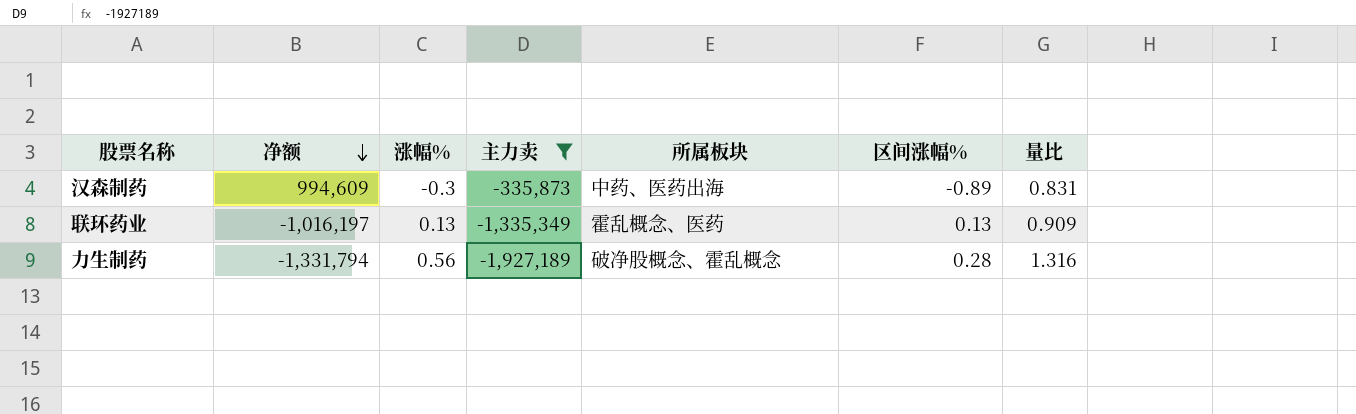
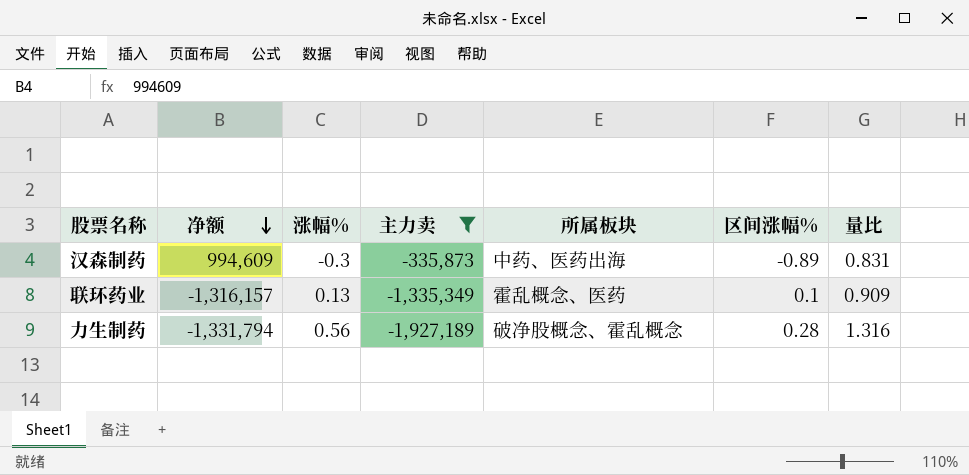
联环药业 | 净额: -1,016,197 -> -1,316,157
联环药业 | 区间涨幅%: 0.13 -> 0.1

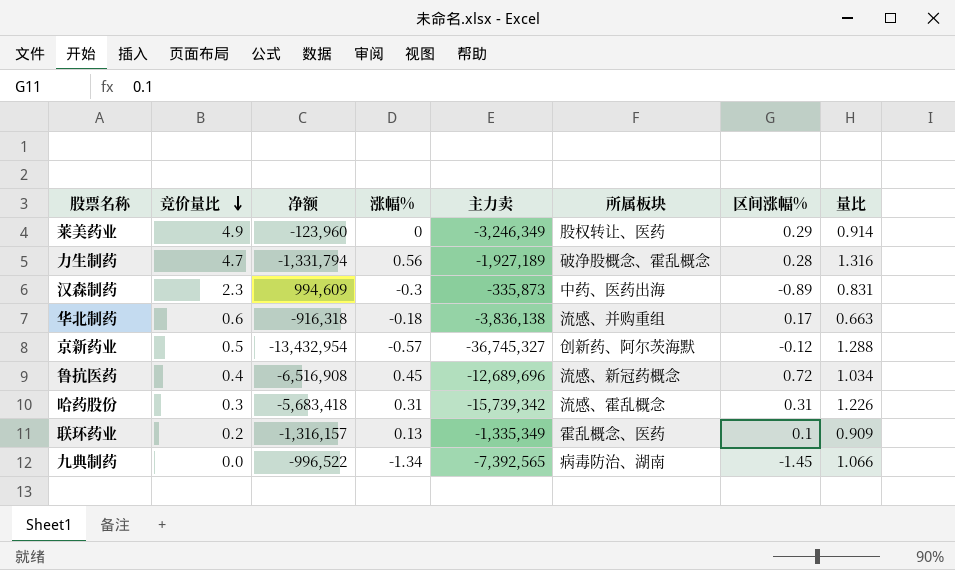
filter: 主力卖 >= -1,927,189 -> none
row order: 净额 descending -> 竞价量比 descending
column 竞价量比 | position: none -> 2

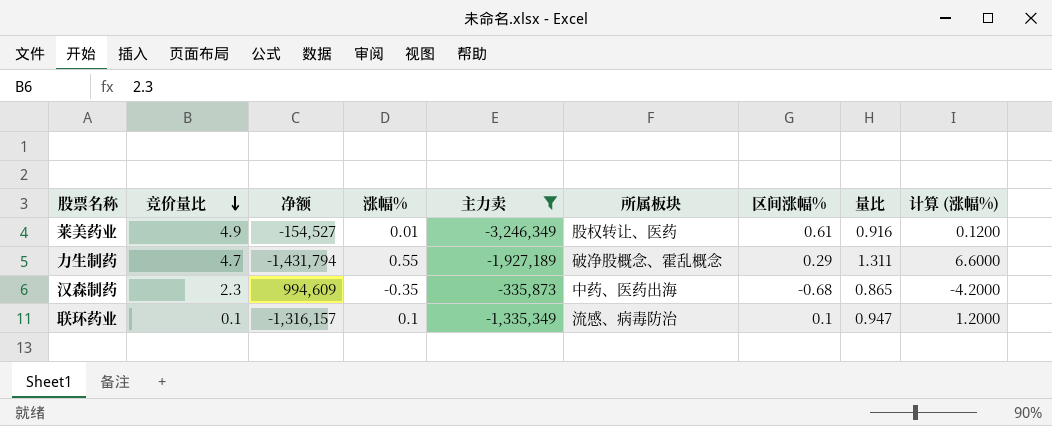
filter: none -> 主力卖 >= -3,246,349
column 计算 (涨幅%) | formula: none -> [涨幅%] * 12
莱美药业 | 净额: -123,960 -> -154,527
莱美药业 | 涨幅%: 0 -> 0.01
莱美药业 | 区间涨幅%: 0.29 -> 0.61
莱美药业 | 量比: 0.914 -> 0.916
力生制药 | 净额: -1,331,794 -> -1,431,794
力生制药 | 涨幅%: 0.56 -> 0.55
力生制药 | 区间涨幅%: 0.28 -> 0.29
力生制药 | 量比: 1.316 -> 1.311
汉森制药 | 涨幅%: -0.3 -> -0.35
汉森制药 | 区间涨幅%: -0.89 -> -0.68
汉森制药 | 量比: 0.831 -> 0.865
联环药业 | 竞价量比: 0.2 -> 0.1
联环药业 | 涨幅%: 0.13 -> 0.1
联环药业 | 所属板块: 霍乱概念、医药 -> 流感、病毒防治
联环药业 | 量比: 0.909 -> 0.947

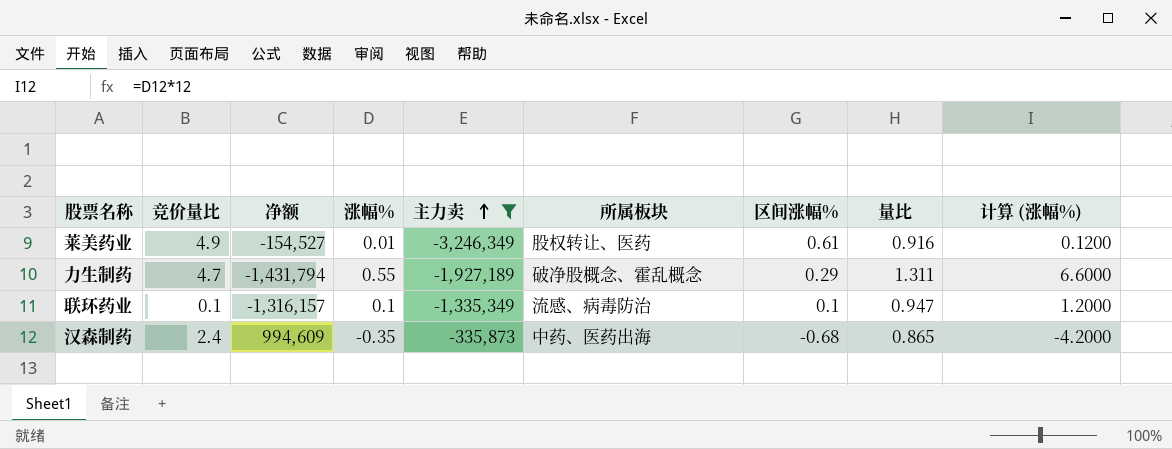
row order: 竞价量比 descending -> 主力卖 ascending
汉森制药 | 竞价量比: 2.3 -> 2.4

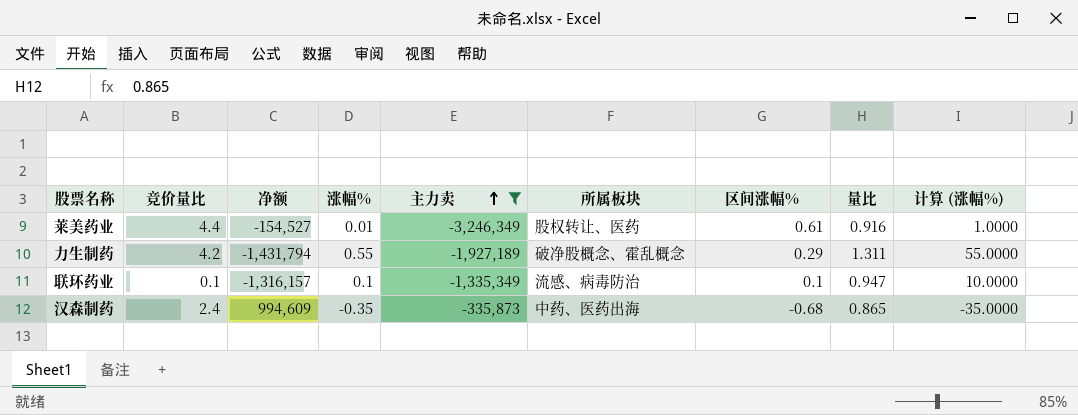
column 计算 (涨幅%) | formula: [涨幅%] * 12 -> [涨幅%] * 100
莱美药业 | 竞价量比: 4.9 -> 4.4
力生制药 | 竞价量比: 4.7 -> 4.2

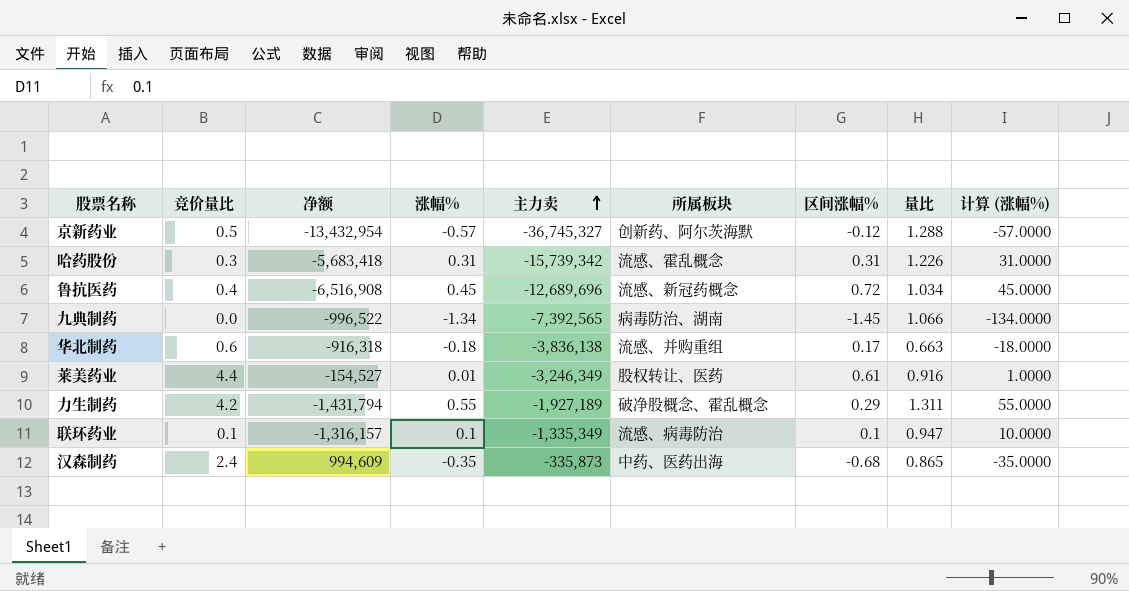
filter: 主力卖 >= -3,246,349 -> none

